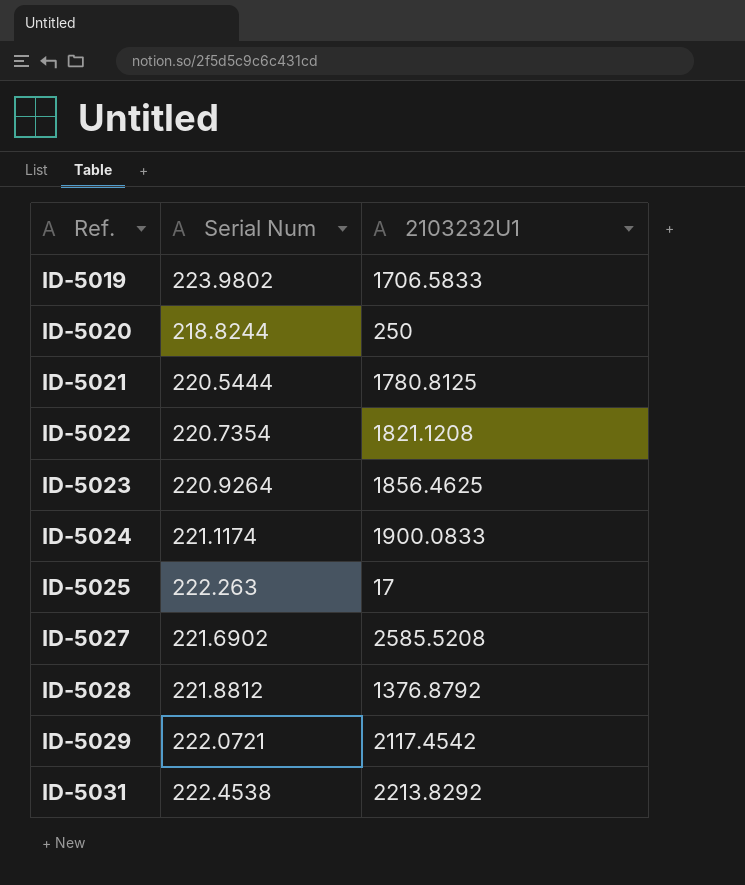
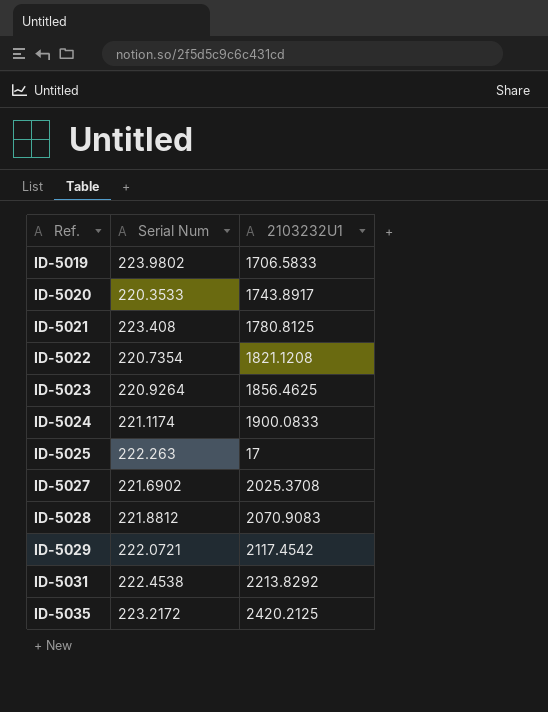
ID-5020 | Serial Num: 218.8244 -> 220.3533
ID-5020 | 2103232U1: 250 -> 1743.8917
ID-5021 | Serial Num: 220.5444 -> 223.408
ID-5027 | 2103232U1: 2585.5208 -> 2025.3708
ID-5028 | 2103232U1: 1376.8792 -> 2070.9083
row ID-5035: none -> 223.2172 | 2420.2125

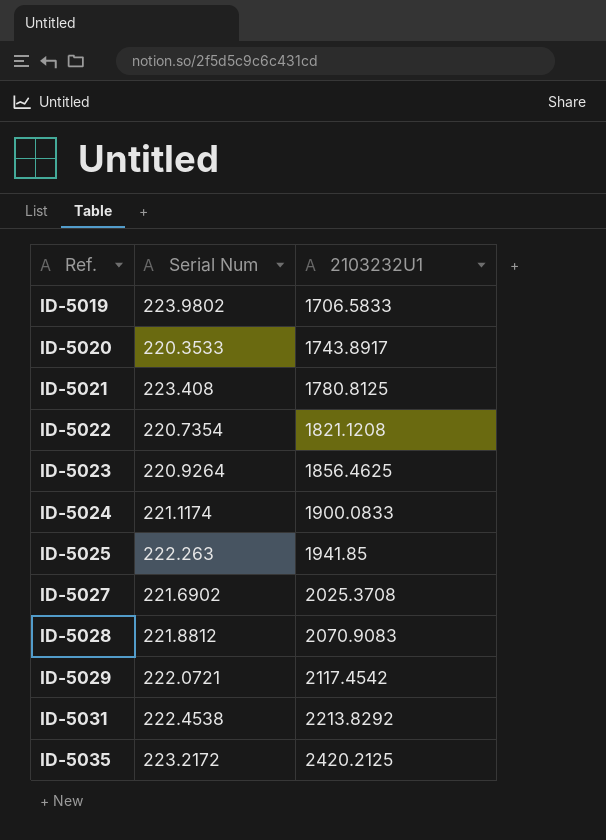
ID-5025 | 2103232U1: 17 -> 1941.85

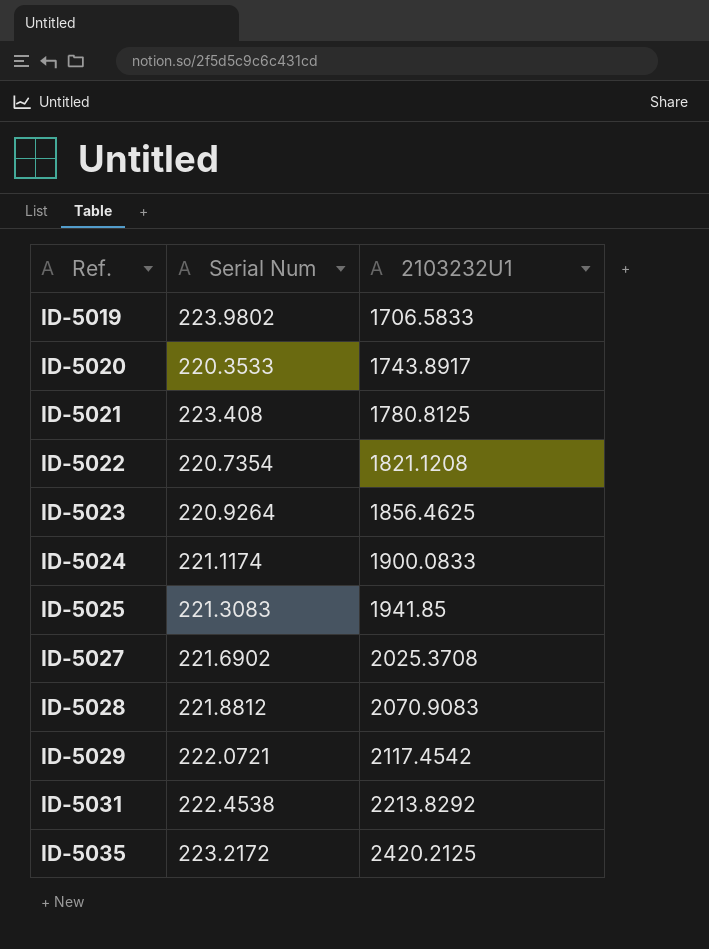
ID-5025 | Serial Num: 222.263 -> 221.3083

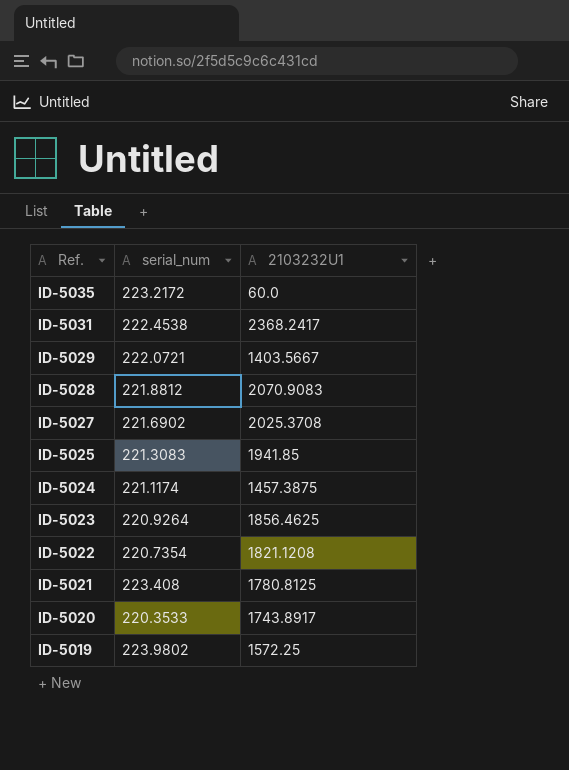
row order: Ref. ascending -> Ref. descending
column name: Serial Num -> serial_num
ID-5035 | 2103232U1: 2420.2125 -> 60.0
ID-5031 | 2103232U1: 2213.8292 -> 2368.2417
ID-5029 | 2103232U1: 2117.4542 -> 1403.5667
ID-5024 | 2103232U1: 1900.0833 -> 1457.3875
ID-5019 | 2103232U1: 1706.5833 -> 1572.25

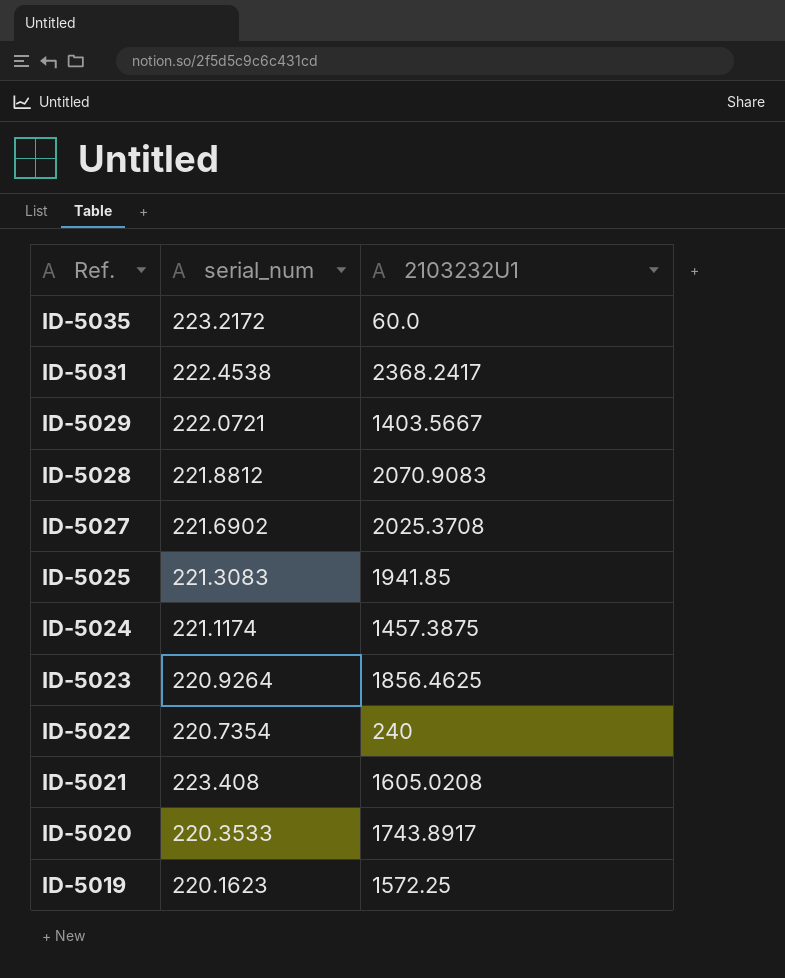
ID-5022 | 2103232U1: 1821.1208 -> 240
ID-5021 | 2103232U1: 1780.8125 -> 1605.0208
ID-5019 | serial_num: 223.9802 -> 220.1623

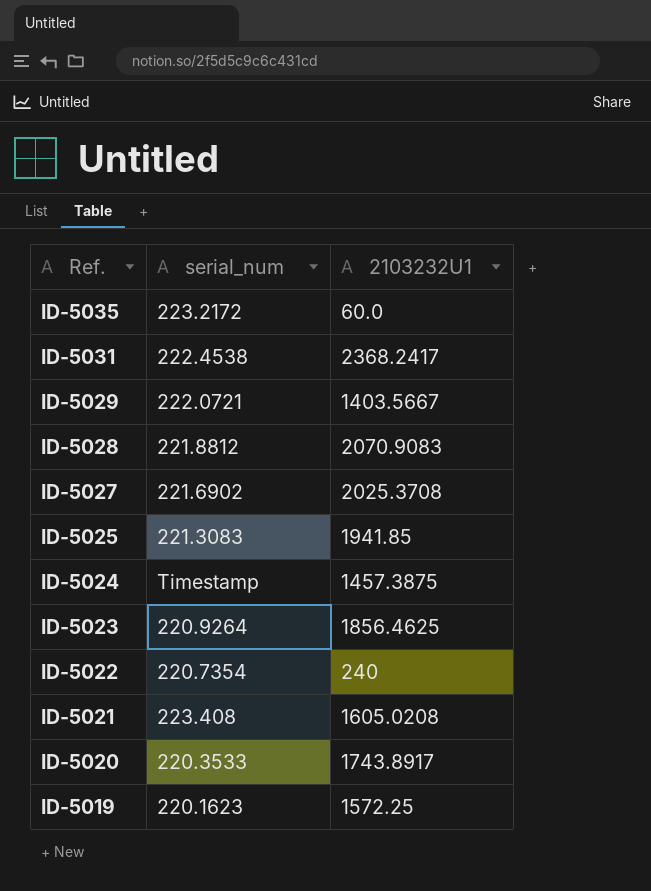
ID-5024 | serial_num: 221.1174 -> Timestamp

